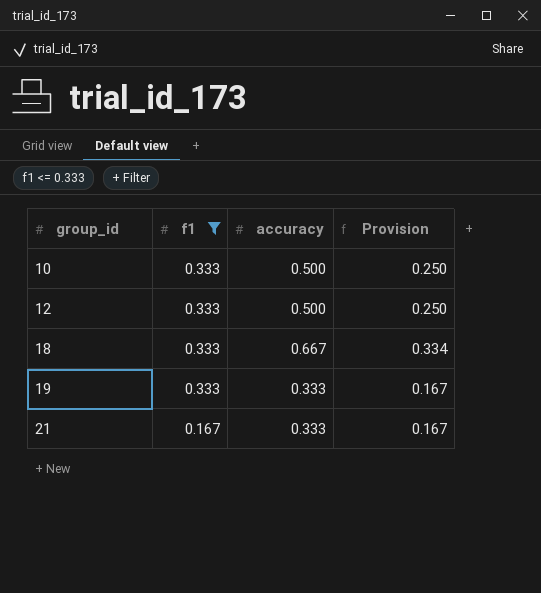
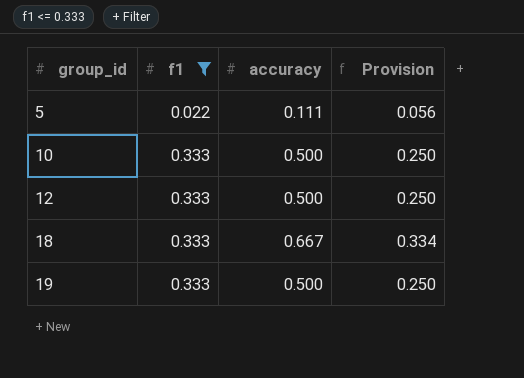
row 21: 0.167 | 0.333 | 0.167 -> none
row 5: none -> 0.022 | 0.111 | 0.056
19 | accuracy: 0.333 -> 0.500
19 | Provision: 0.167 -> 0.250

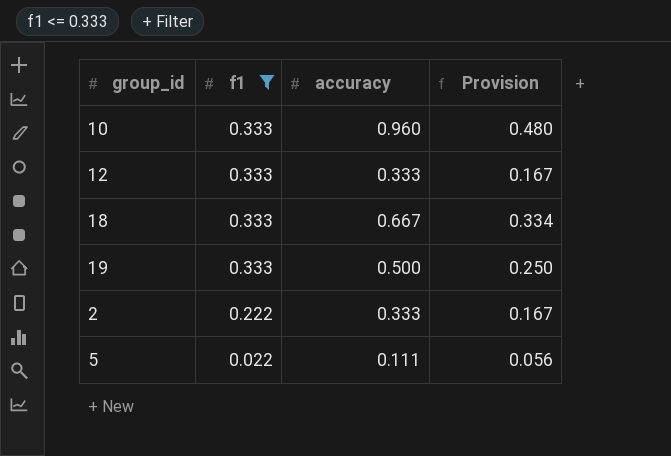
row order: group_id ascending -> f1 descending
10 | accuracy: 0.500 -> 0.960
10 | Provision: 0.250 -> 0.480
12 | accuracy: 0.500 -> 0.333
12 | Provision: 0.250 -> 0.167
row 2: none -> 0.222 | 0.333 | 0.167

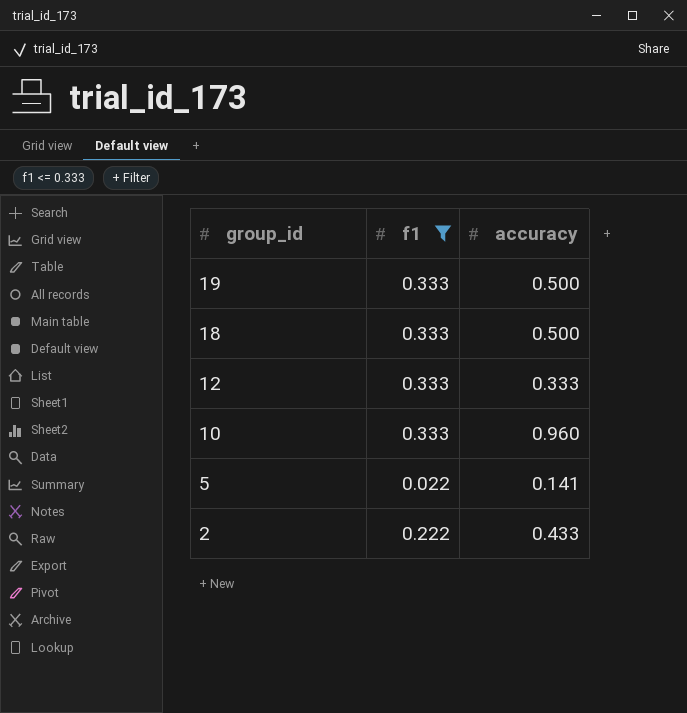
row order: f1 descending -> group_id descending
column Provision | formula: [accuracy] * 0.5 -> none
18 | accuracy: 0.667 -> 0.500
5 | accuracy: 0.111 -> 0.141
2 | accuracy: 0.333 -> 0.433

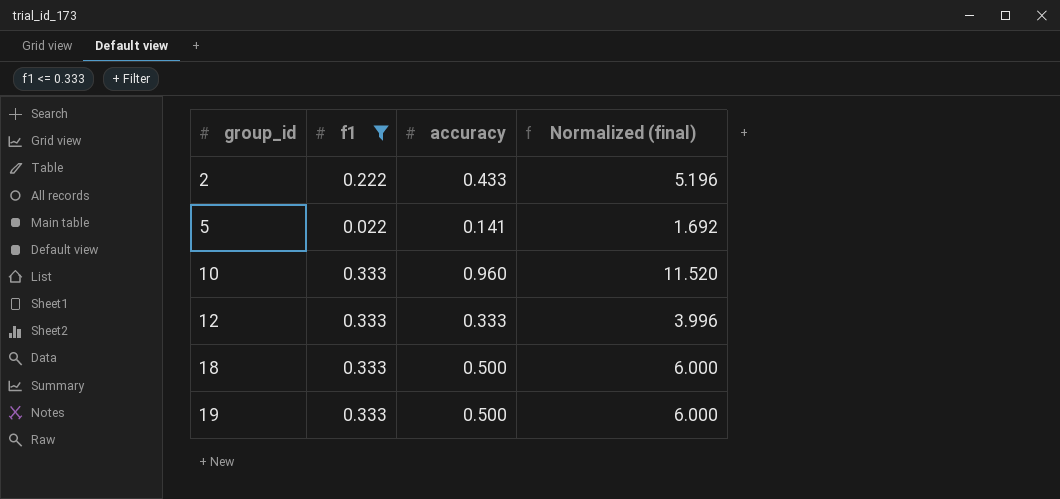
row order: group_id descending -> group_id ascending
column Normalized (final) | formula: none -> [accuracy] * 12

